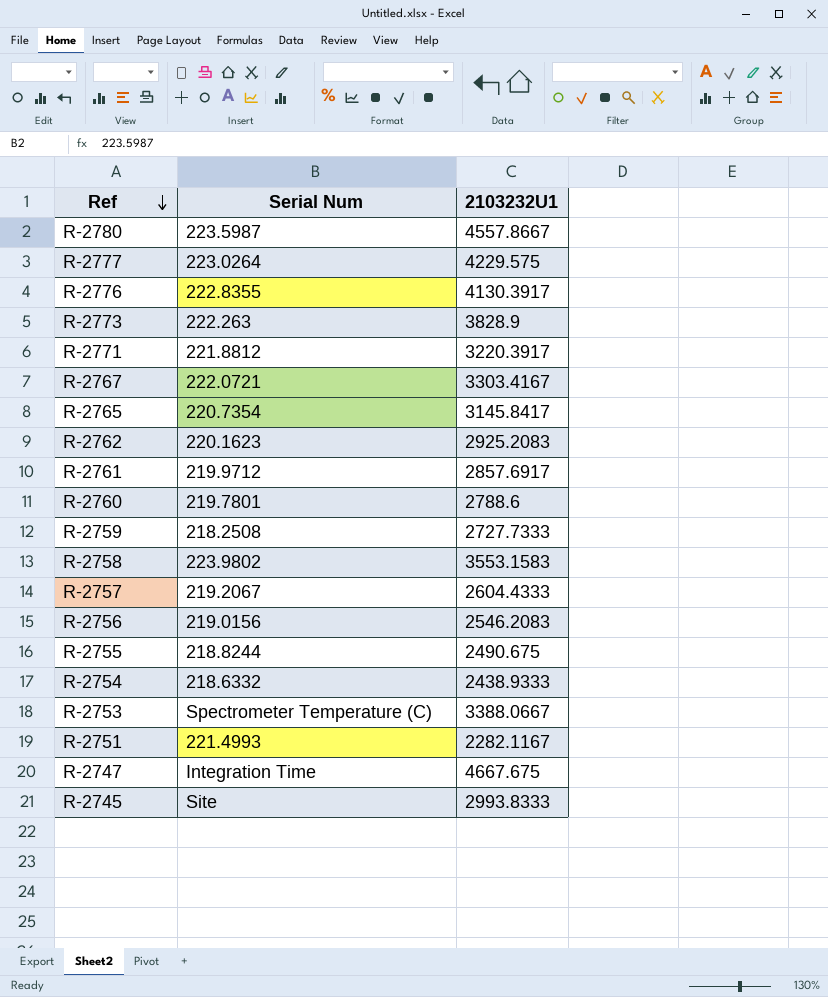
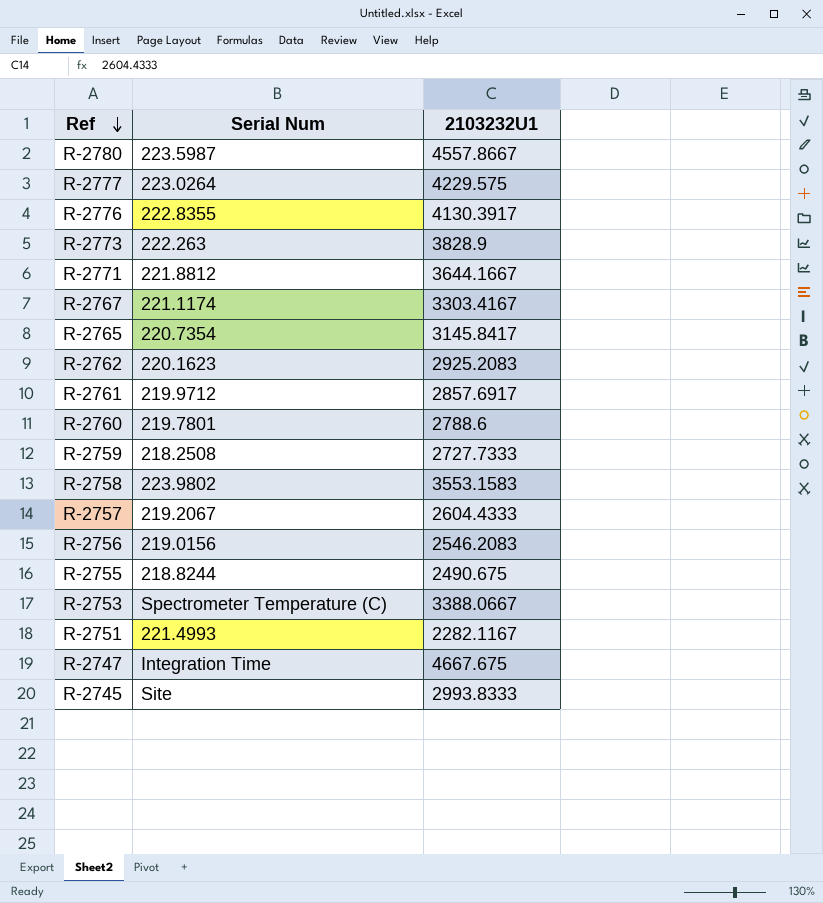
row R-2754: 218.6332 | 2438.9333 -> none
R-2771 | 2103232U1: 3220.3917 -> 3644.1667
R-2767 | Serial Num: 222.0721 -> 221.1174

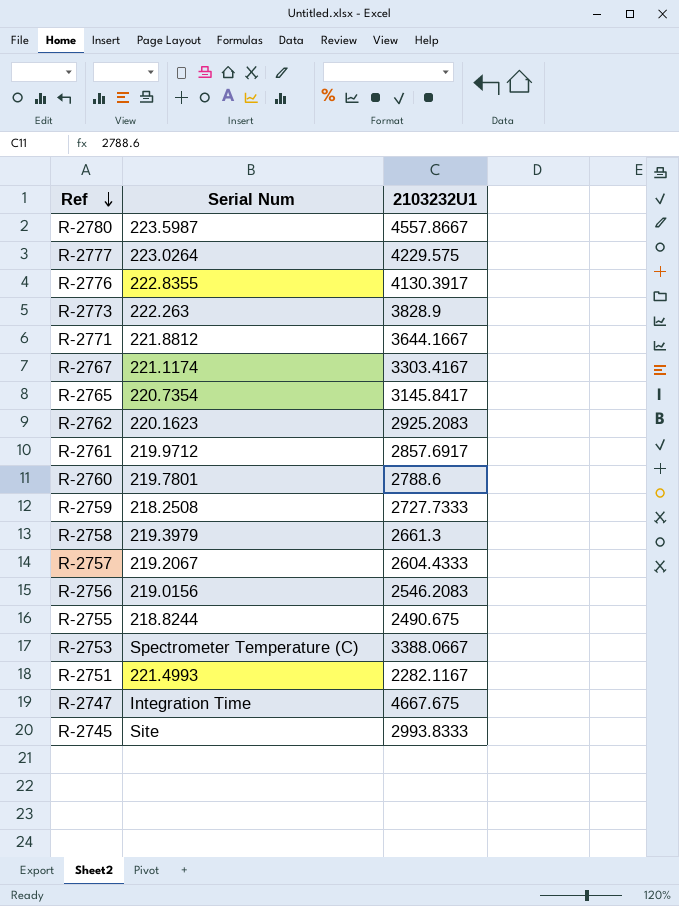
R-2758 | Serial Num: 223.9802 -> 219.3979
R-2758 | 2103232U1: 3553.1583 -> 2661.3

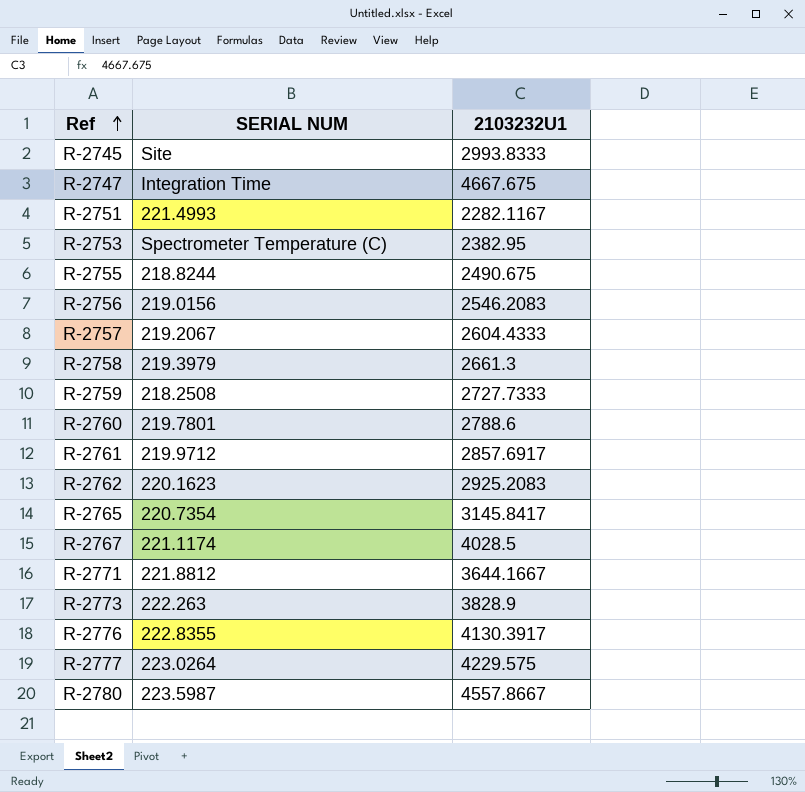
row order: Ref descending -> Ref ascending
column name: Serial Num -> SERIAL NUM
R-2753 | 2103232U1: 3388.0667 -> 2382.95
R-2767 | 2103232U1: 3303.4167 -> 4028.5

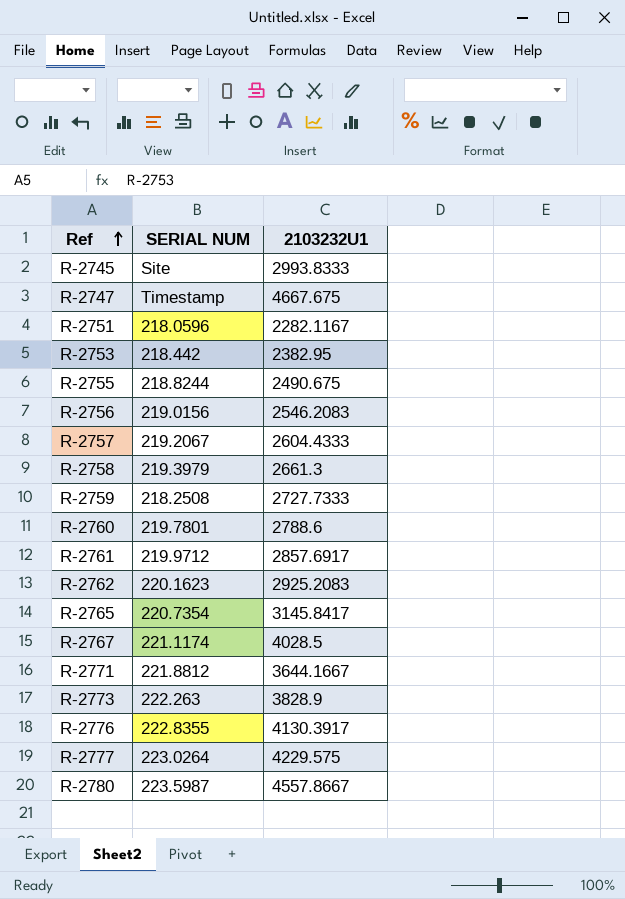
R-2747 | SERIAL NUM: Integration Time -> Timestamp
R-2751 | SERIAL NUM: 221.4993 -> 218.0596
R-2753 | SERIAL NUM: Spectrometer Temperature (C) -> 218.442

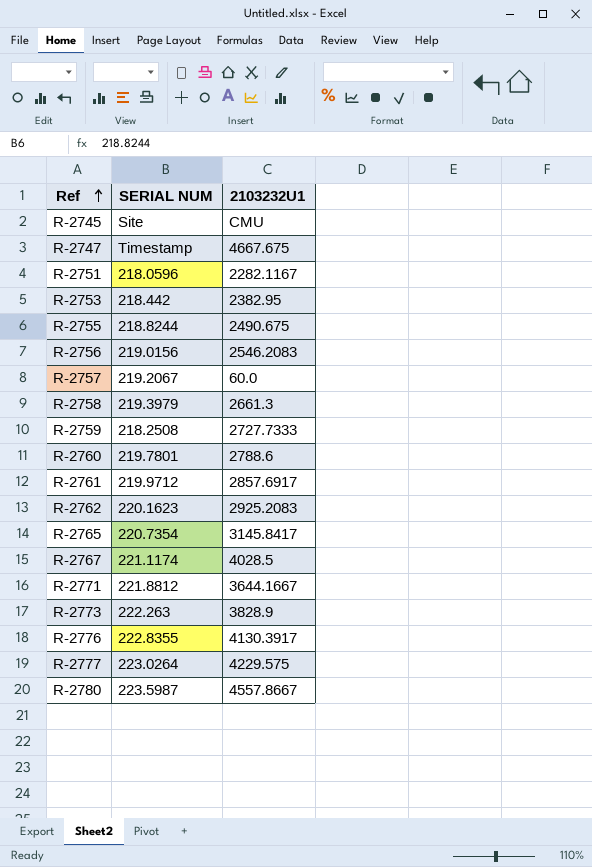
R-2745 | 2103232U1: 2993.8333 -> CMU
R-2757 | 2103232U1: 2604.4333 -> 60.0

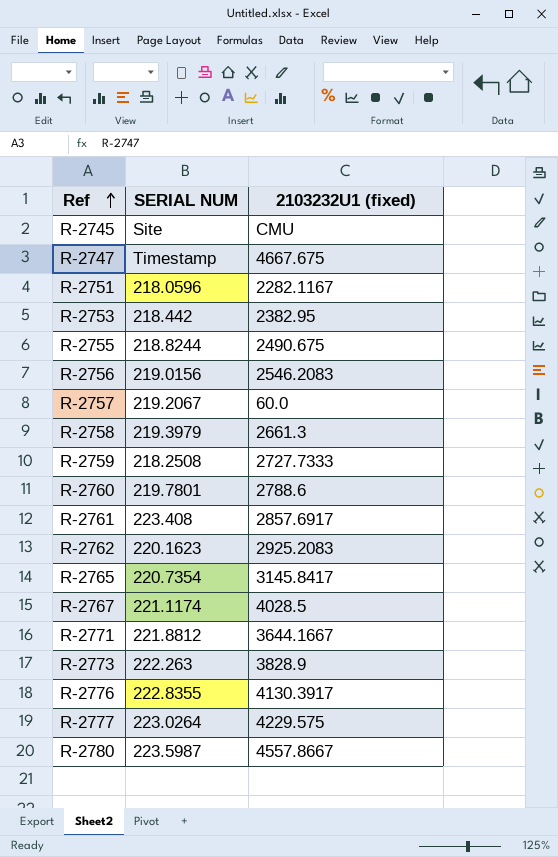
column name: 2103232U1 -> 2103232U1 (fixed)
R-2761 | SERIAL NUM: 219.9712 -> 223.408

